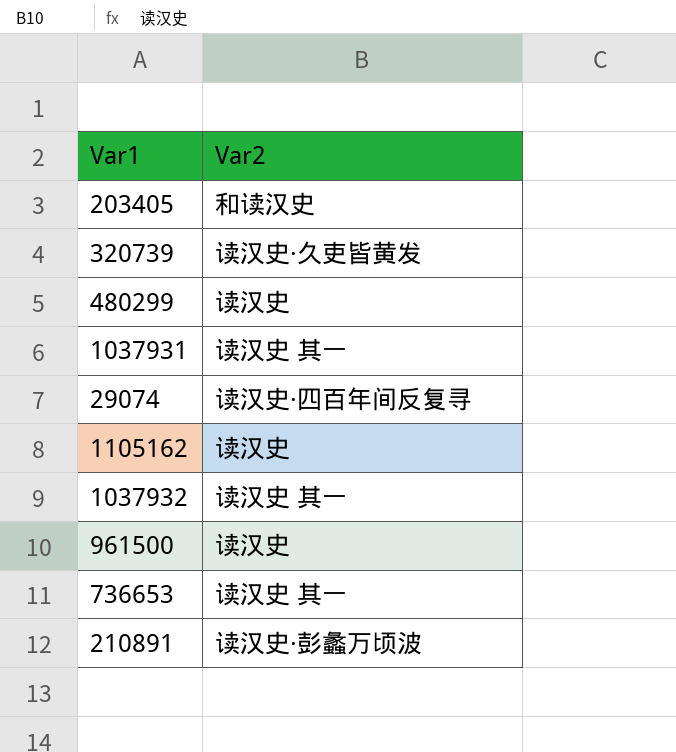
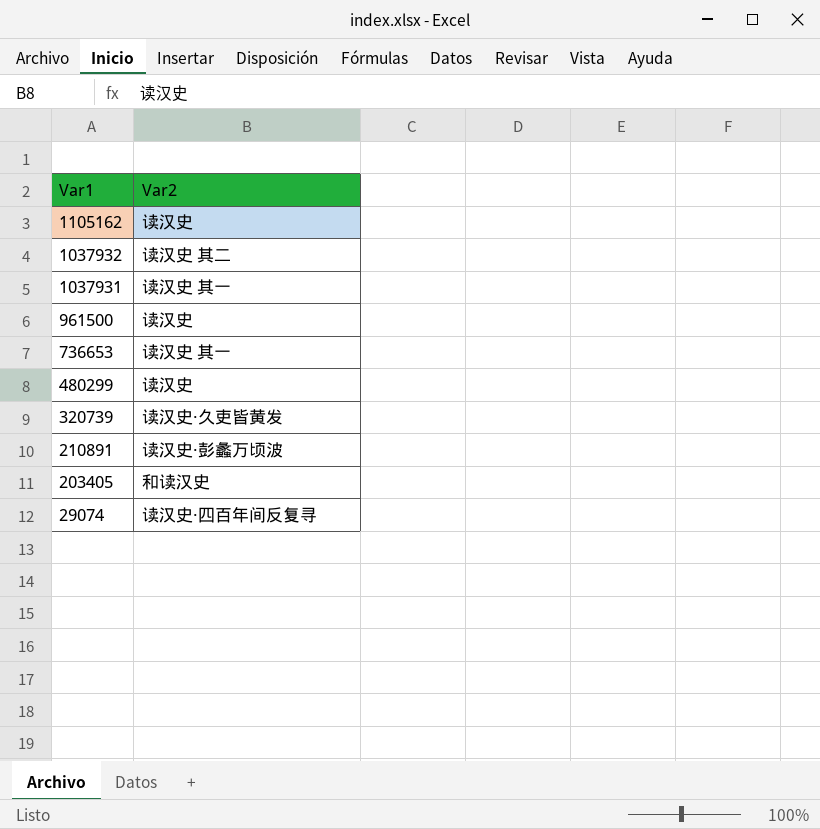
row order: none -> Var1 descending
1037932 | Var2: 读汉史 其一 -> 读汉史 其二

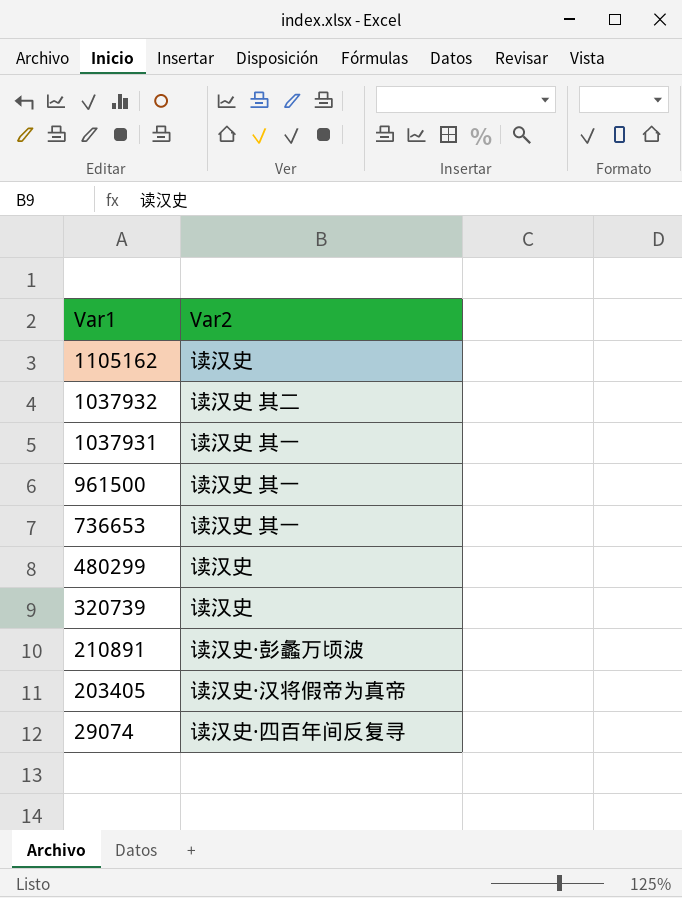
961500 | Var2: 读汉史 -> 读汉史 其一
320739 | Var2: 读汉史·久吏皆黄发 -> 读汉史
203405 | Var2: 和读汉史 -> 读汉史·汉将假帝为真帝

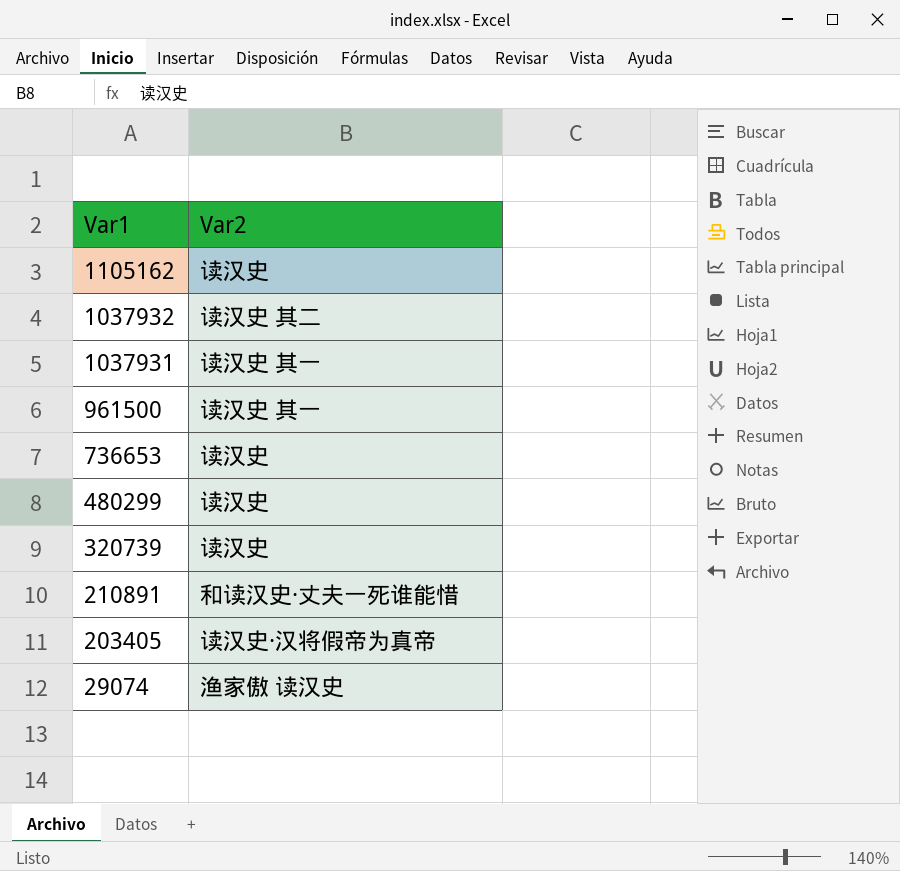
736653 | Var2: 读汉史 其一 -> 读汉史
210891 | Var2: 读汉史·彭蠡万顷波 -> 和读汉史·丈夫一死谁能惜
29074 | Var2: 读汉史·四百年间反复寻 -> 渔家傲 读汉史

